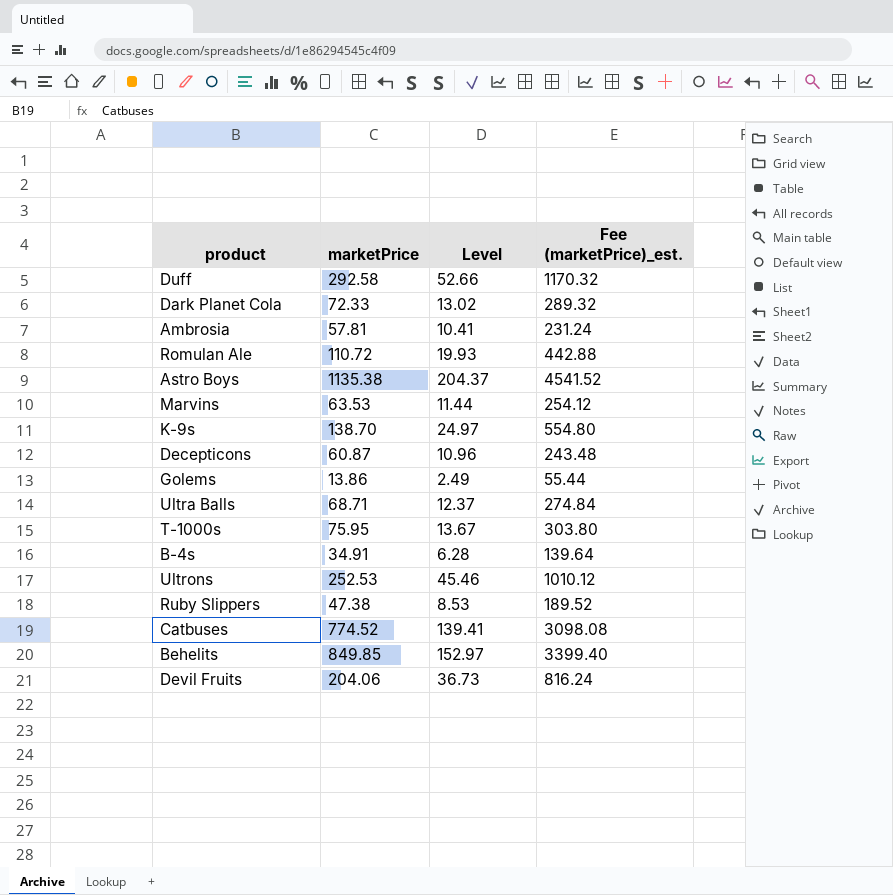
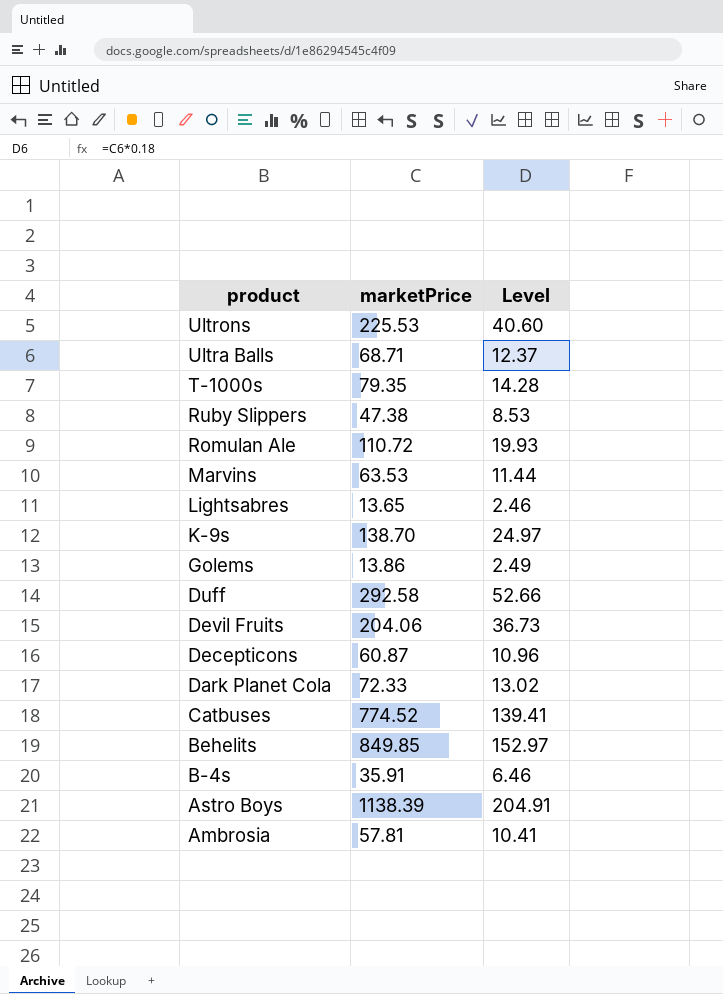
row order: none -> product descending
column Fee (marketPrice)_est. | formula: [marketPrice] * 4 -> none
Ultrons | marketPrice: 252.53 -> 225.53
Ultrons | Level: 45.46 -> 40.60
T-1000s | marketPrice: 75.95 -> 79.35
T-1000s | Level: 13.67 -> 14.28
row Lightsabres: none -> 13.65 | 2.46
B-4s | marketPrice: 34.91 -> 35.91
B-4s | Level: 6.28 -> 6.46
Astro Boys | marketPrice: 1135.38 -> 1138.39
Astro Boys | Level: 204.37 -> 204.91

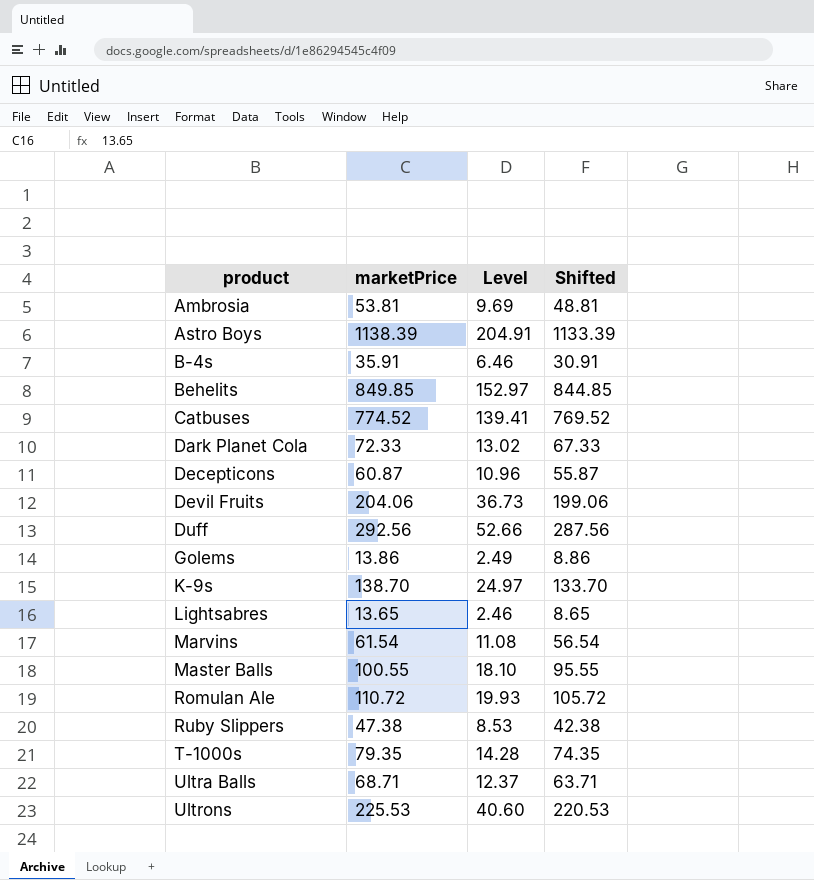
row order: product descending -> product ascending
column Shifted | formula: none -> [marketPrice] - 5
Ambrosia | marketPrice: 57.81 -> 53.81
Ambrosia | Level: 10.41 -> 9.69
Duff | marketPrice: 292.58 -> 292.56
Marvins | marketPrice: 63.53 -> 61.54
Marvins | Level: 11.44 -> 11.08
row Master Balls: none -> 100.55 | 18.10 | 95.55

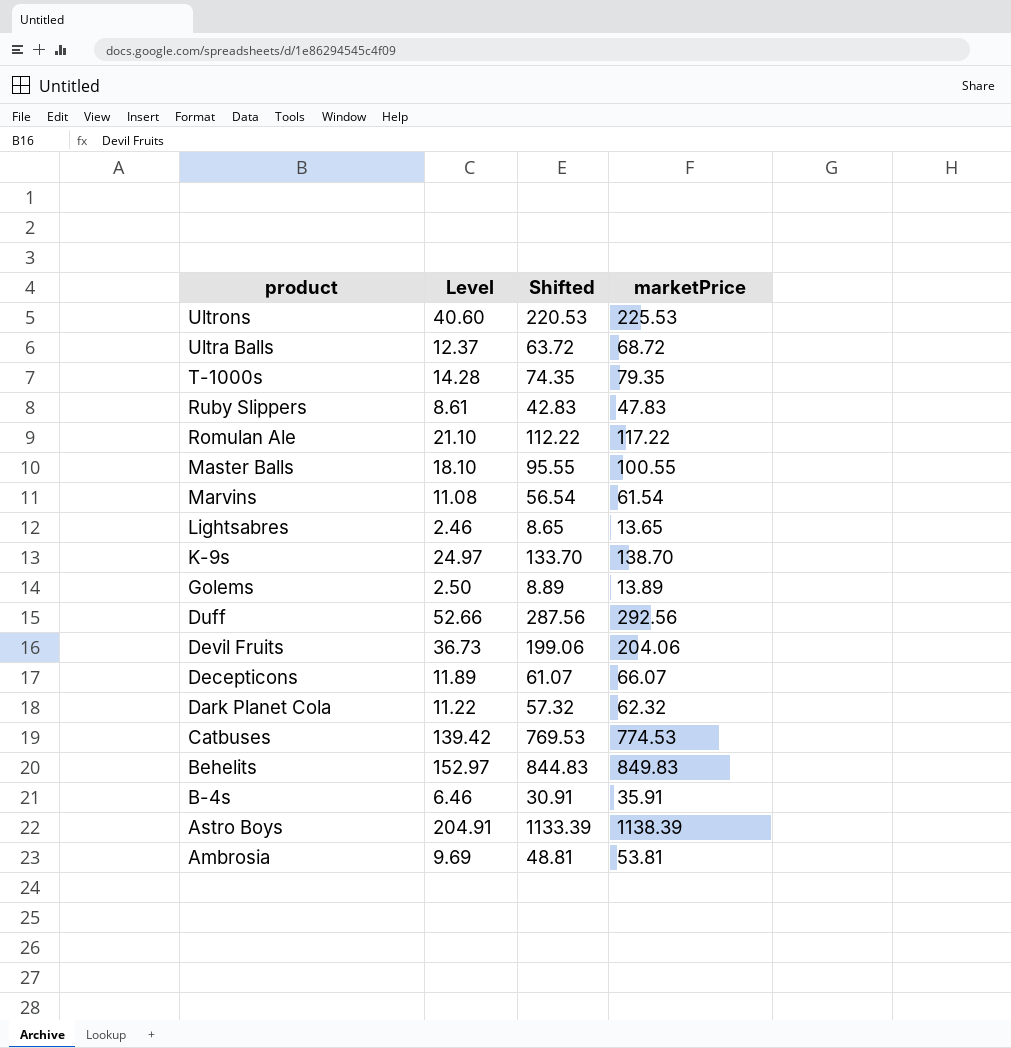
row order: product ascending -> product descending
column marketPrice | position: 2 -> 4
Ultra Balls | Shifted: 63.71 -> 63.72
Ultra Balls | marketPrice: 68.71 -> 68.72
Ruby Slippers | Level: 8.53 -> 8.61
Ruby Slippers | Shifted: 42.38 -> 42.83
Ruby Slippers | marketPrice: 47.38 -> 47.83
Romulan Ale | Level: 19.93 -> 21.10
Romulan Ale | Shifted: 105.72 -> 112.22
Romulan Ale | marketPrice: 110.72 -> 117.22
Golems | Level: 2.49 -> 2.50
Golems | Shifted: 8.86 -> 8.89
Golems | marketPrice: 13.86 -> 13.89
Decepticons | Level: 10.96 -> 11.89
Decepticons | Shifted: 55.87 -> 61.07
Decepticons | marketPrice: 60.87 -> 66.07
Dark Planet Cola | Level: 13.02 -> 11.22
Dark Planet Cola | Shifted: 67.33 -> 57.32
Dark Planet Cola | marketPrice: 72.33 -> 62.32
Catbuses | Level: 139.41 -> 139.42
Catbuses | Shifted: 769.52 -> 769.53
Catbuses | marketPrice: 774.52 -> 774.53
Behelits | Shifted: 844.85 -> 844.83
Behelits | marketPrice: 849.85 -> 849.83

